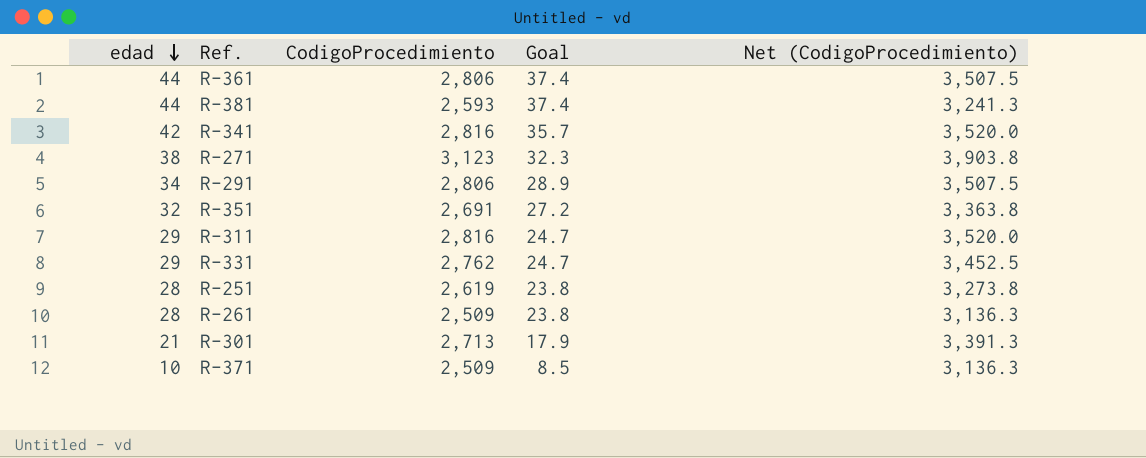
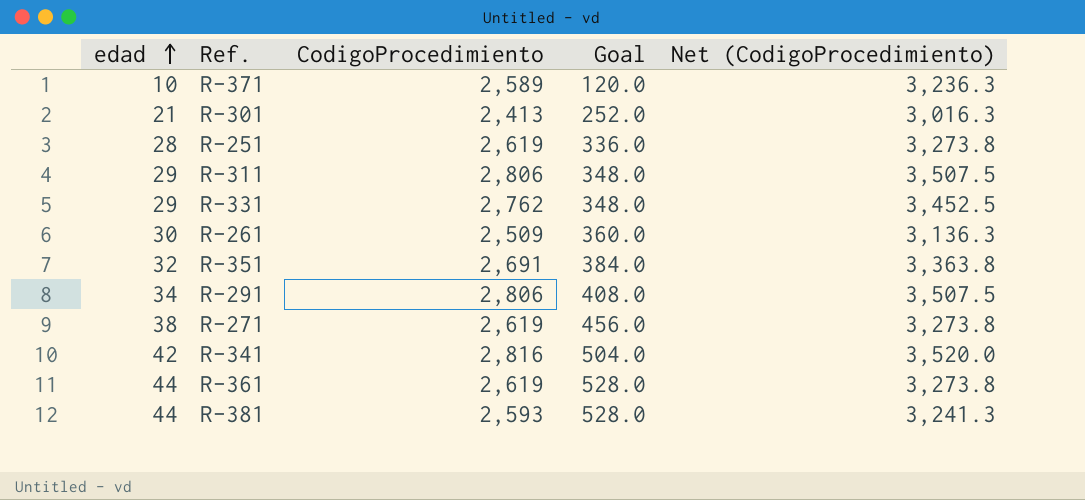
row order: edad descending -> edad ascending
column Goal | formula: [edad] * 0.85 -> [edad] * 12
R-371 | CodigoProcedimiento: 2,509 -> 2,589
R-371 | Net (CodigoProcedimiento): 3,136.3 -> 3,236.3
R-301 | CodigoProcedimiento: 2,713 -> 2,413
R-301 | Net (CodigoProcedimiento): 3,391.3 -> 3,016.3
R-311 | CodigoProcedimiento: 2,816 -> 2,806
R-311 | Net (CodigoProcedimiento): 3,520.0 -> 3,507.5
R-261 | edad: 28 -> 30
R-271 | CodigoProcedimiento: 3,123 -> 2,619
R-271 | Net (CodigoProcedimiento): 3,903.8 -> 3,273.8
R-361 | CodigoProcedimiento: 2,806 -> 2,619
R-361 | Net (CodigoProcedimiento): 3,507.5 -> 3,273.8

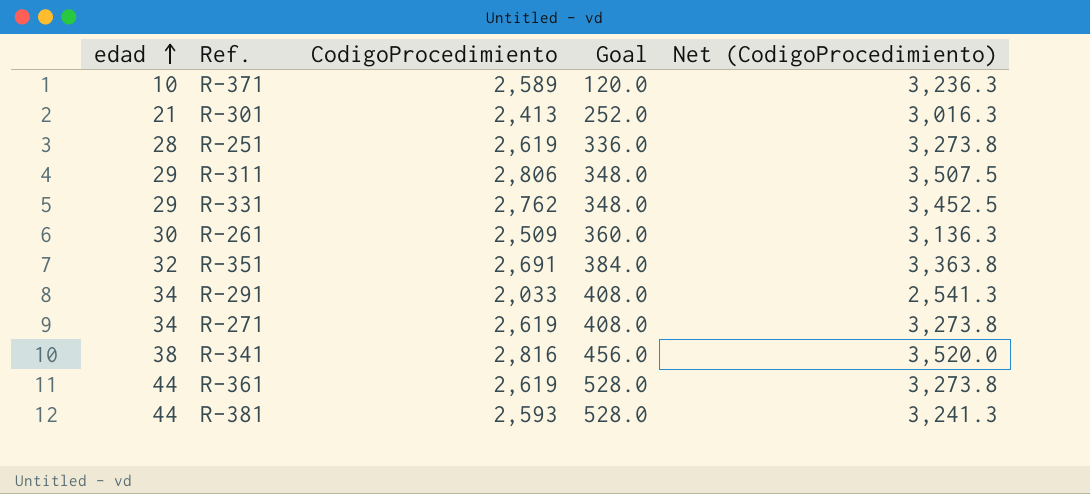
R-291 | CodigoProcedimiento: 2,806 -> 2,033
R-291 | Net (CodigoProcedimiento): 3,507.5 -> 2,541.3
R-271 | edad: 38 -> 34
R-271 | Goal: 456.0 -> 408.0
R-341 | edad: 42 -> 38
R-341 | Goal: 504.0 -> 456.0

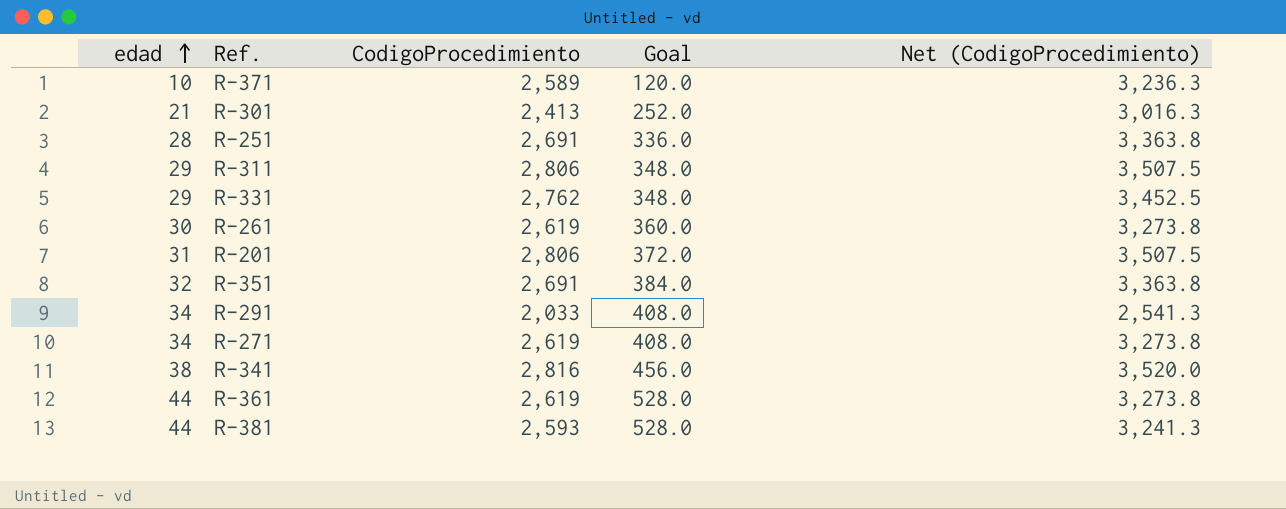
R-251 | CodigoProcedimiento: 2,619 -> 2,691
R-251 | Net (CodigoProcedimiento): 3,273.8 -> 3,363.8
R-261 | CodigoProcedimiento: 2,509 -> 2,619
R-261 | Net (CodigoProcedimiento): 3,136.3 -> 3,273.8
row R-201: none -> 31 | 2,806 | 372.0 | 3,507.5

